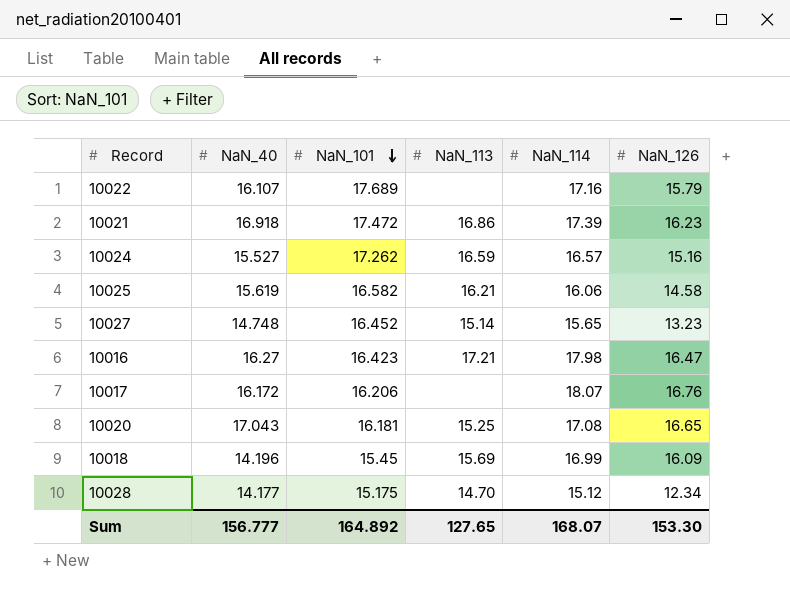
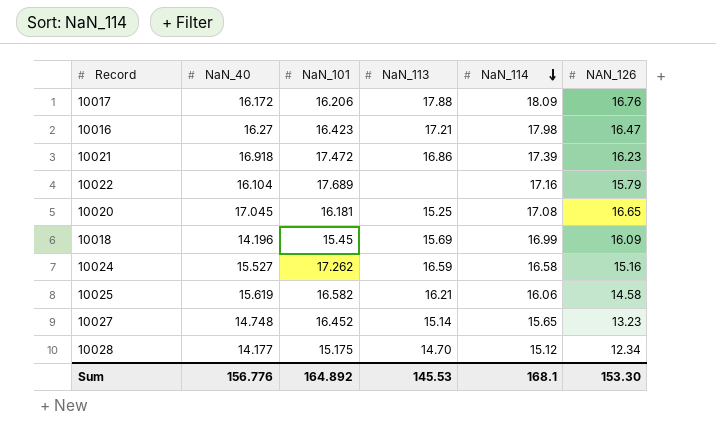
row order: NaN_101 descending -> NaN_114 descending
column name: NaN_126 -> NAN_126
10017 | NaN_113: none -> 17.88
10017 | NaN_114: 18.07 -> 18.09
10022 | NaN_40: 16.107 -> 16.104
10020 | NaN_40: 17.043 -> 17.045
10024 | NaN_114: 16.57 -> 16.58
Sum | NaN_40: 156.777 -> 156.776
Sum | NaN_113: 127.65 -> 145.53
Sum | NaN_114: 168.07 -> 168.1

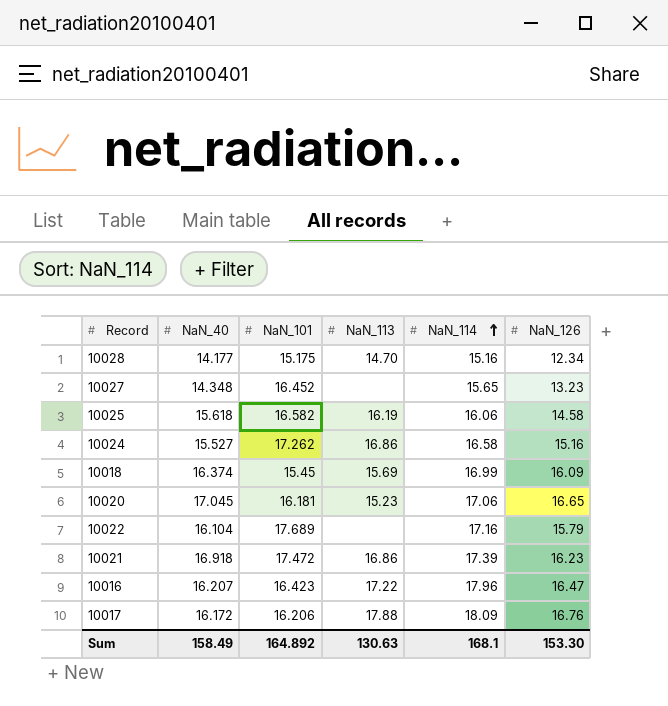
row order: NaN_114 descending -> NaN_114 ascending
column name: NAN_126 -> NaN_126
10028 | NaN_114: 15.12 -> 15.16
10027 | NaN_40: 14.748 -> 14.348
10027 | NaN_113: 15.14 -> none
10025 | NaN_40: 15.619 -> 15.618
10025 | NaN_113: 16.21 -> 16.19
10024 | NaN_113: 16.59 -> 16.86
10018 | NaN_40: 14.196 -> 16.374
10020 | NaN_113: 15.25 -> 15.23
10020 | NaN_114: 17.08 -> 17.06
10016 | NaN_40: 16.27 -> 16.207
10016 | NaN_113: 17.21 -> 17.22
10016 | NaN_114: 17.98 -> 17.96
Sum | NaN_40: 156.776 -> 158.49
Sum | NaN_113: 145.53 -> 130.63

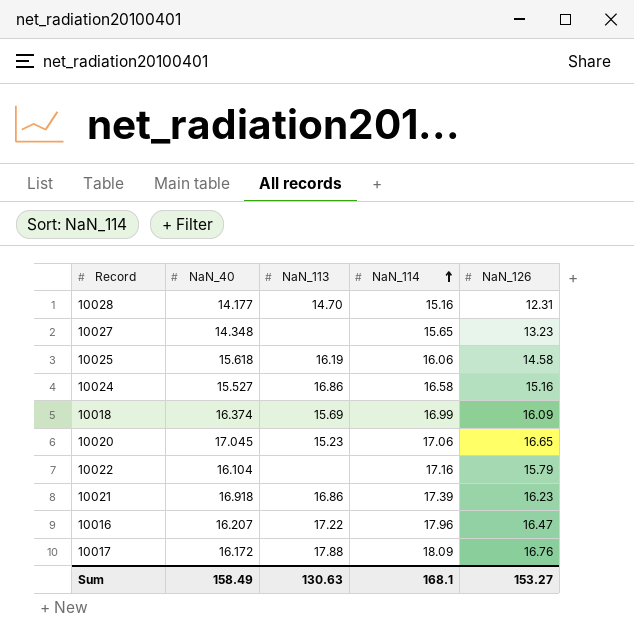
column NaN_101 | position: 3 -> none
10028 | NaN_126: 12.34 -> 12.31
Sum | NaN_126: 153.30 -> 153.27

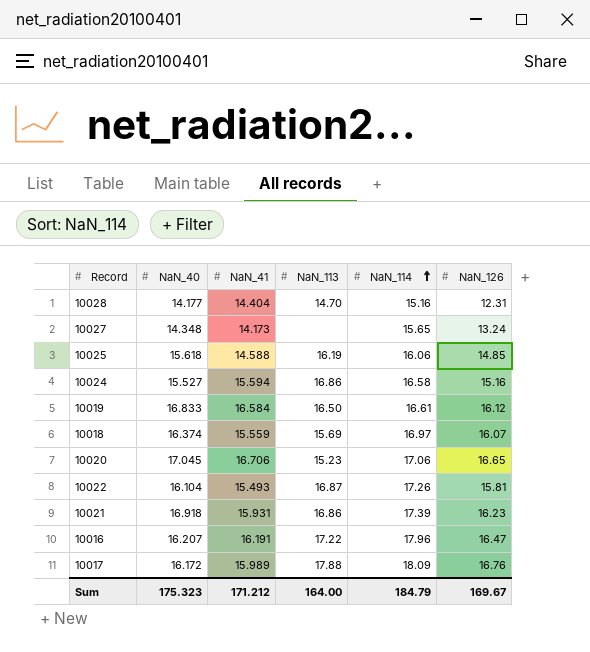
column NaN_41 | position: none -> 3
10027 | NaN_126: 13.23 -> 13.24
10025 | NaN_126: 14.58 -> 14.85
row 10019: none -> 16.833 | 16.584 | 16.50 | 16.61 | 16.12
10018 | NaN_114: 16.99 -> 16.97
10018 | NaN_126: 16.09 -> 16.07
10022 | NaN_113: none -> 16.87
10022 | NaN_114: 17.16 -> 17.26
10022 | NaN_126: 15.79 -> 15.81
Sum | NaN_40: 158.49 -> 175.323
Sum | NaN_113: 130.63 -> 164.00
Sum | NaN_114: 168.1 -> 184.79
Sum | NaN_126: 153.27 -> 169.67

